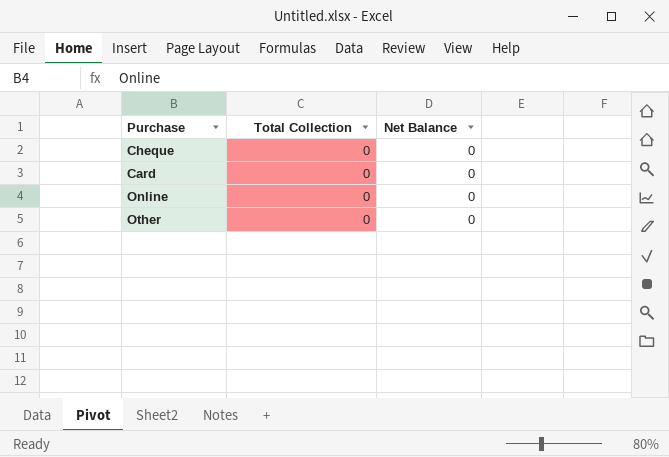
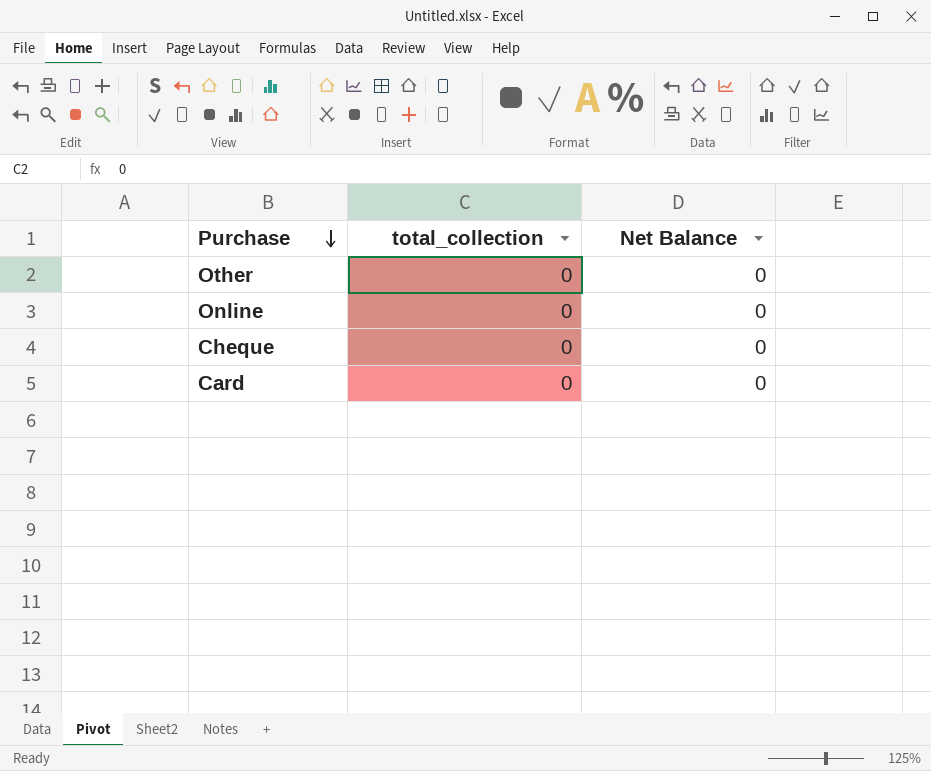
row order: none -> Purchase descending
column name: Total Collection -> total_collection

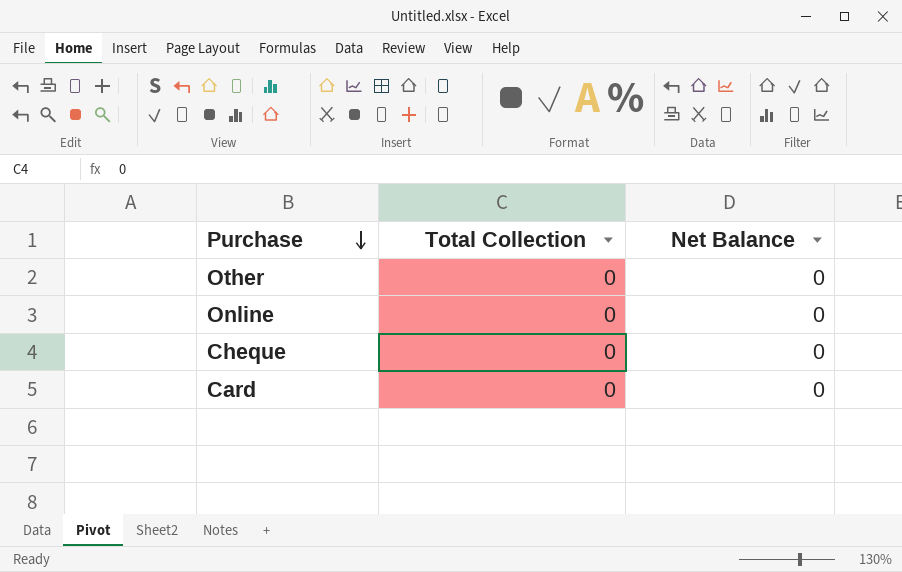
column name: total_collection -> Total Collection

